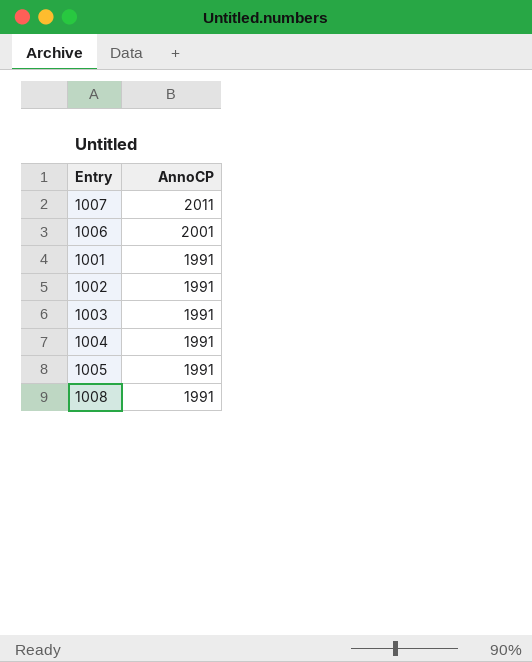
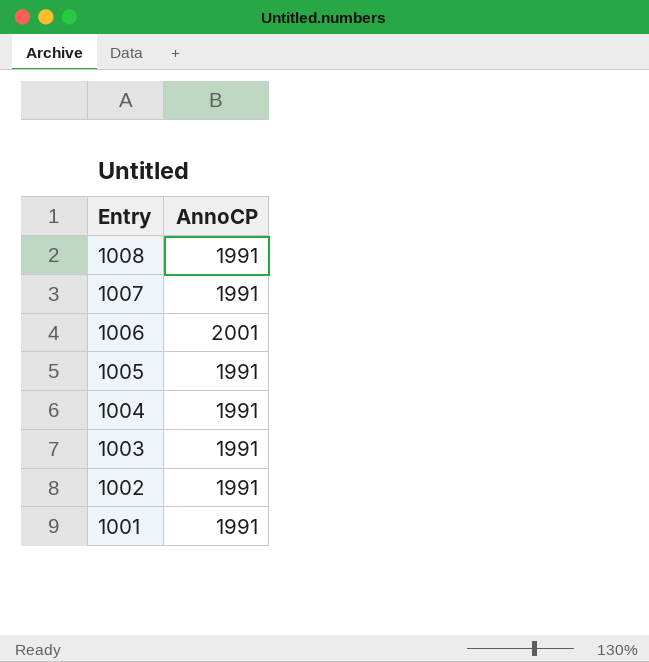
row order: AnnoCP descending -> Entry descending
1007 | AnnoCP: 2011 -> 1991

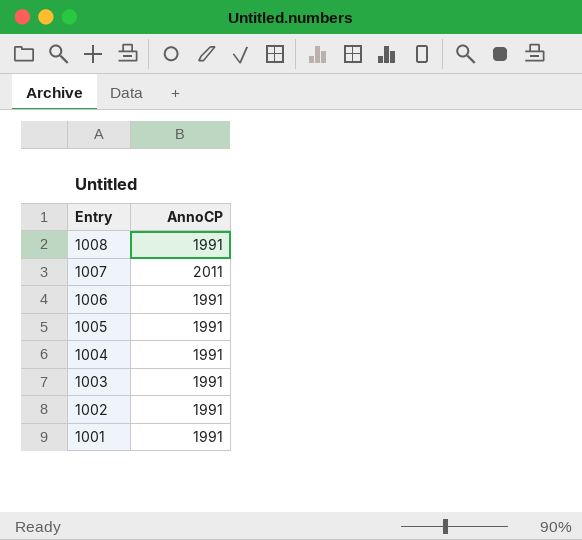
1007 | AnnoCP: 1991 -> 2011
1006 | AnnoCP: 2001 -> 1991

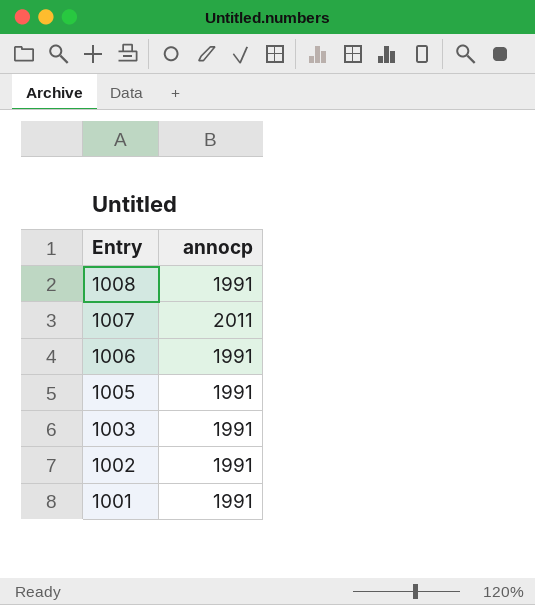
column name: AnnoCP -> annocp
row 1004: 1991 -> none

